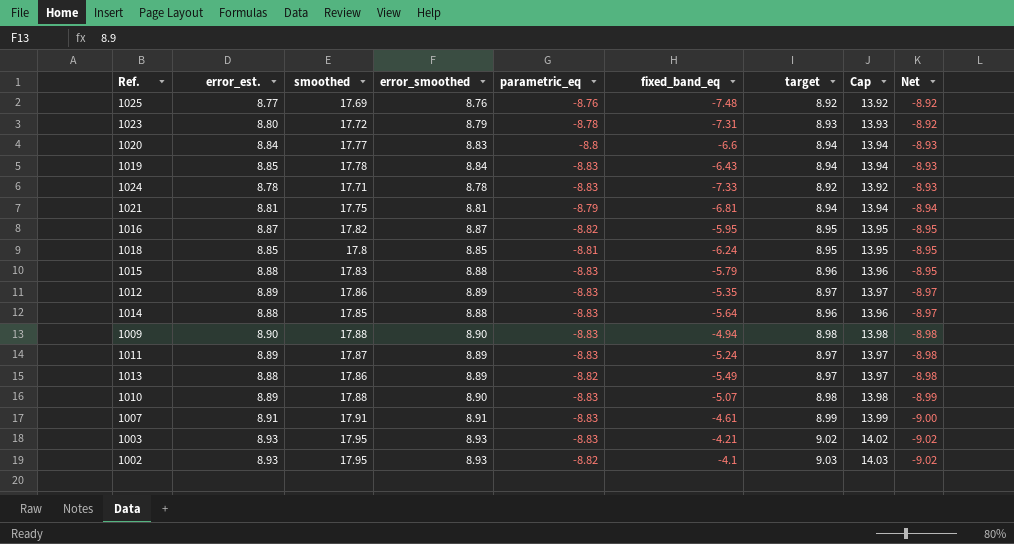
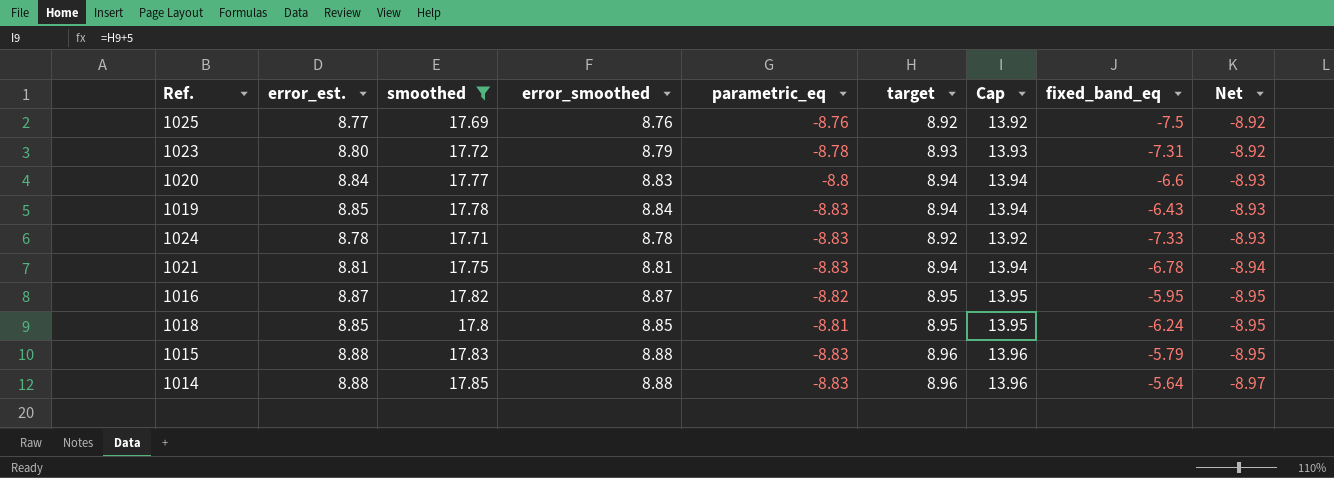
filter: none -> smoothed <= 17.85
column fixed_band_eq | position: 6 -> 8
1025 | fixed_band_eq: -7.48 -> -7.5
1021 | parametric_eq: -8.79 -> -8.83
1021 | fixed_band_eq: -6.81 -> -6.78

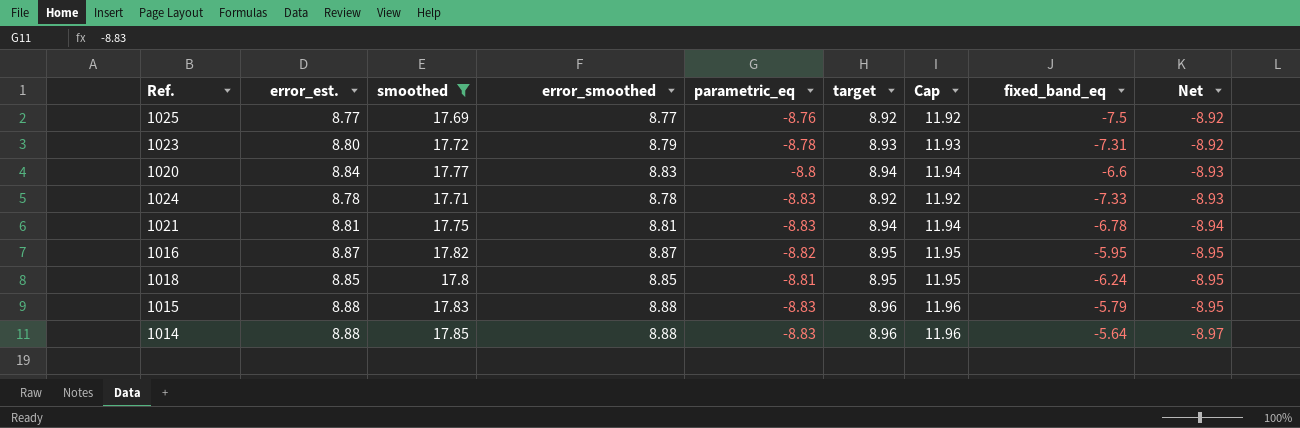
column Cap | formula: [target] + 5 -> [target] + 3
row 1019: 8.85 | 17.78 | 8.84 | -8.83 | 8.94 | 13.94 | -6.43 | -8.93 -> none
1025 | error_smoothed: 8.76 -> 8.77

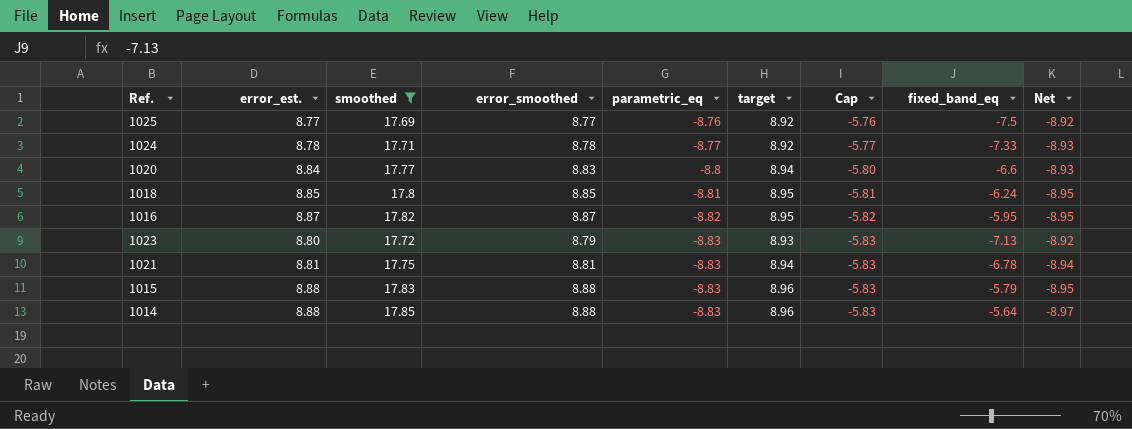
row order: Net descending -> parametric_eq descending
column Cap | formula: [target] + 3 -> [parametric_eq] + 3
1024 | parametric_eq: -8.83 -> -8.77
1023 | parametric_eq: -8.78 -> -8.83
1023 | fixed_band_eq: -7.31 -> -7.13

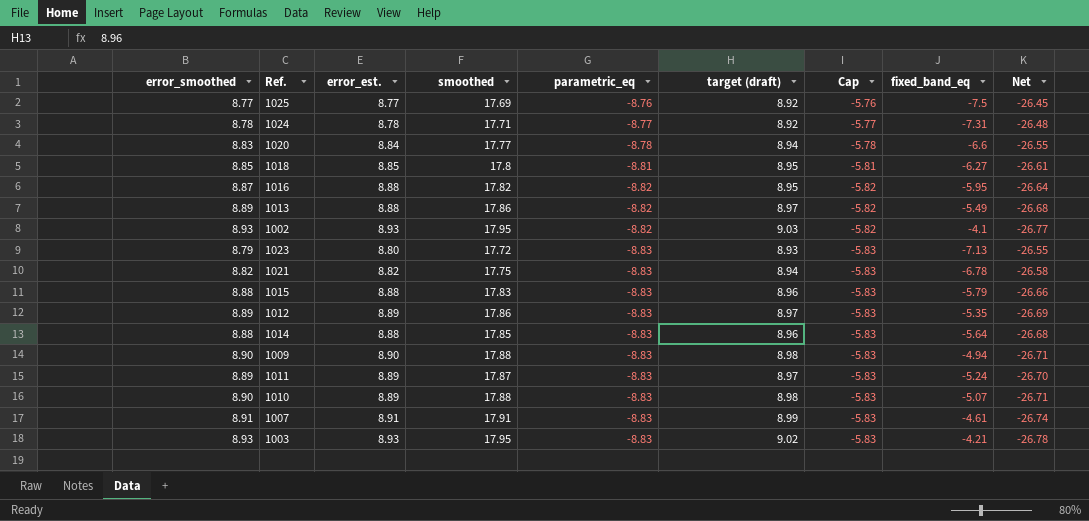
filter: smoothed <= 17.85 -> none
column error_smoothed | position: 4 -> 1
column name: target -> target (draft)
column Net | formula: [error_est.] - [smoothed] -> [parametric_eq] - [smoothed]
1024 | fixed_band_eq: -7.33 -> -7.31
1020 | parametric_eq: -8.8 -> -8.78
1020 | Cap: -5.80 -> -5.78
1018 | fixed_band_eq: -6.24 -> -6.27
1016 | error_est.: 8.87 -> 8.88
1021 | error_smoothed: 8.81 -> 8.82
1021 | error_est.: 8.81 -> 8.82

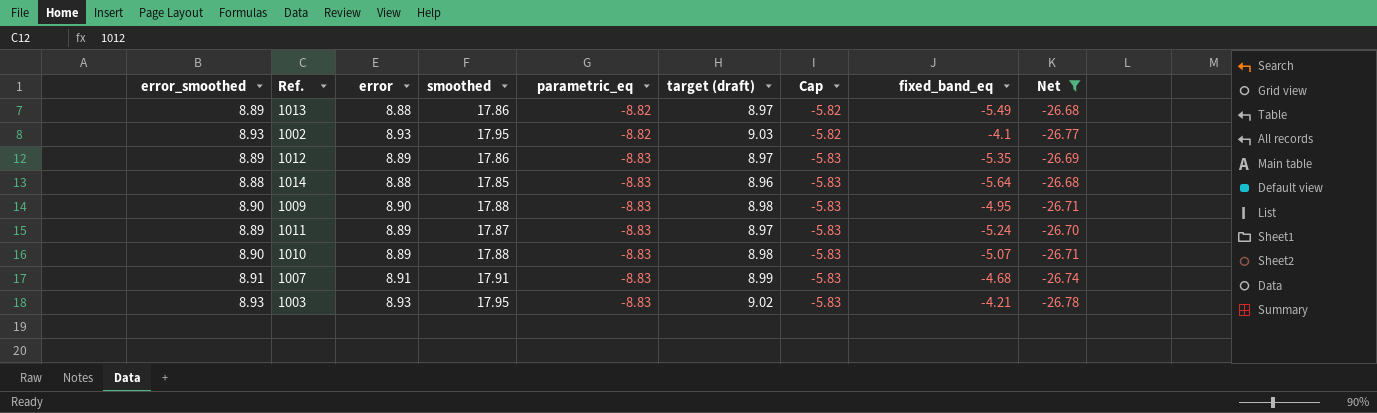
filter: none -> Net <= -26.68
column name: error_est. -> error
1009 | fixed_band_eq: -4.94 -> -4.95
1007 | fixed_band_eq: -4.61 -> -4.68

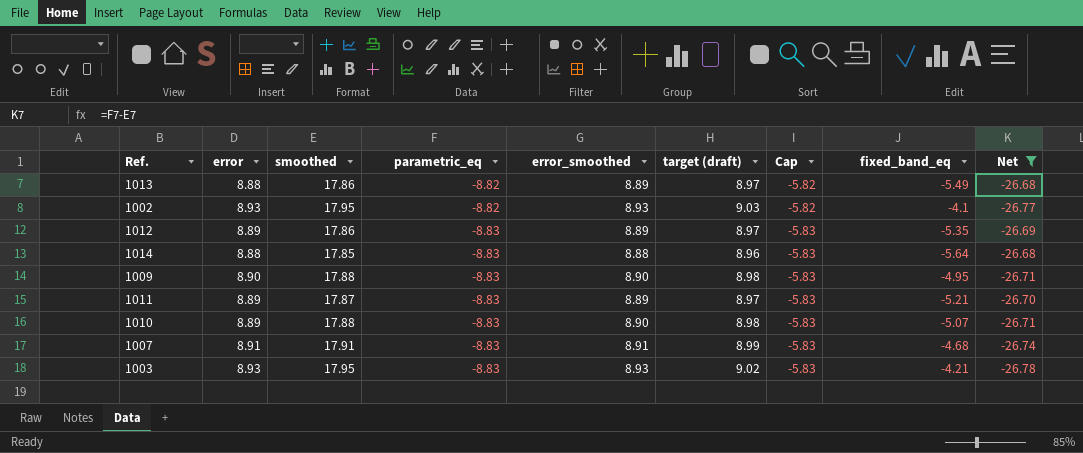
column error_smoothed | position: 1 -> 5
1011 | fixed_band_eq: -5.24 -> -5.21

